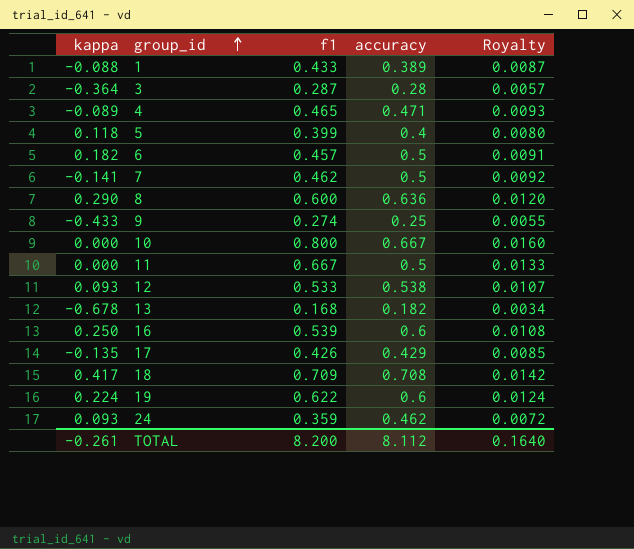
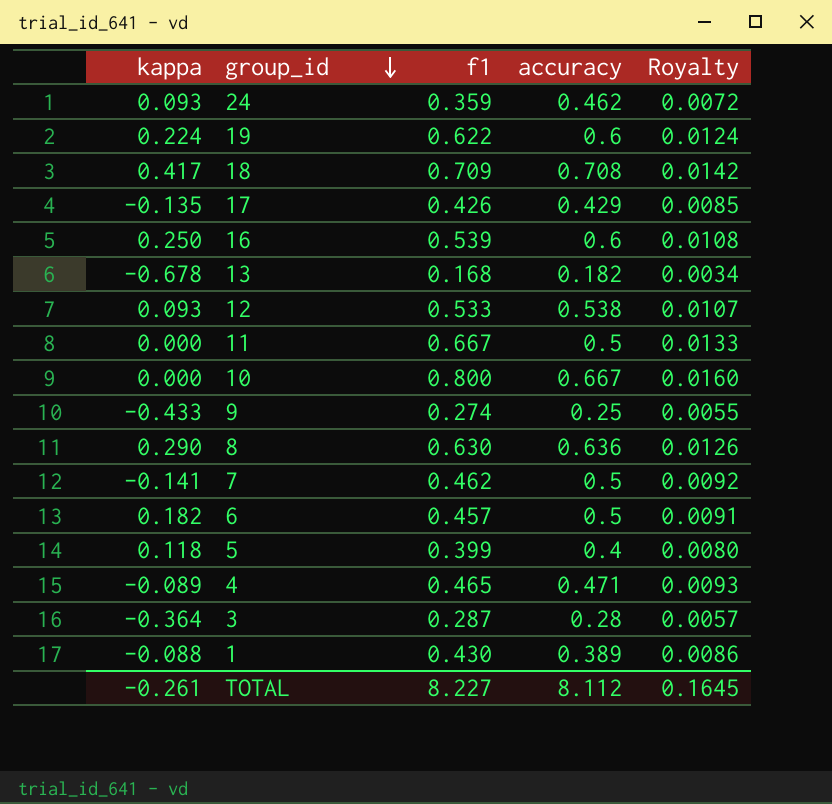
row order: group_id ascending -> group_id descending
8 | f1: 0.600 -> 0.630
8 | Royalty: 0.0120 -> 0.0126
1 | f1: 0.433 -> 0.430
1 | Royalty: 0.0087 -> 0.0086
TOTAL | f1: 8.200 -> 8.227
TOTAL | Royalty: 0.1640 -> 0.1645

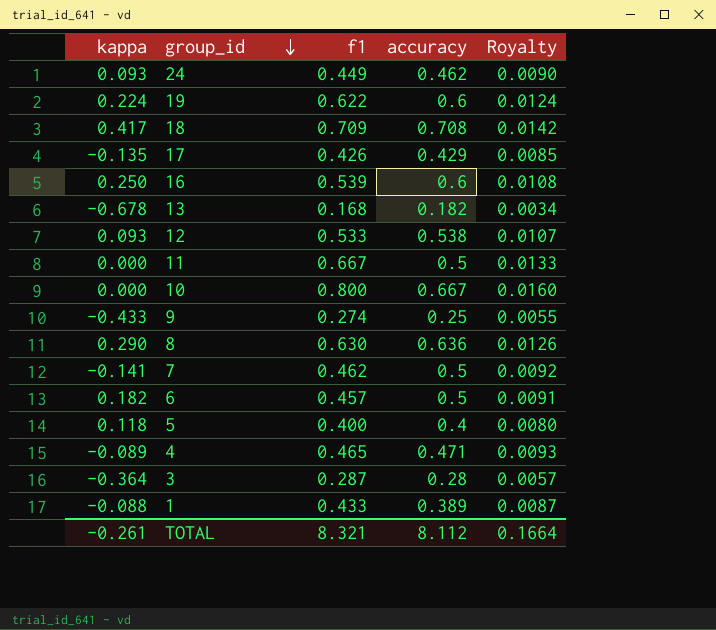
24 | f1: 0.359 -> 0.449
24 | Royalty: 0.0072 -> 0.0090
5 | f1: 0.399 -> 0.400
1 | f1: 0.430 -> 0.433
1 | Royalty: 0.0086 -> 0.0087
TOTAL | f1: 8.227 -> 8.321
TOTAL | Royalty: 0.1645 -> 0.1664

